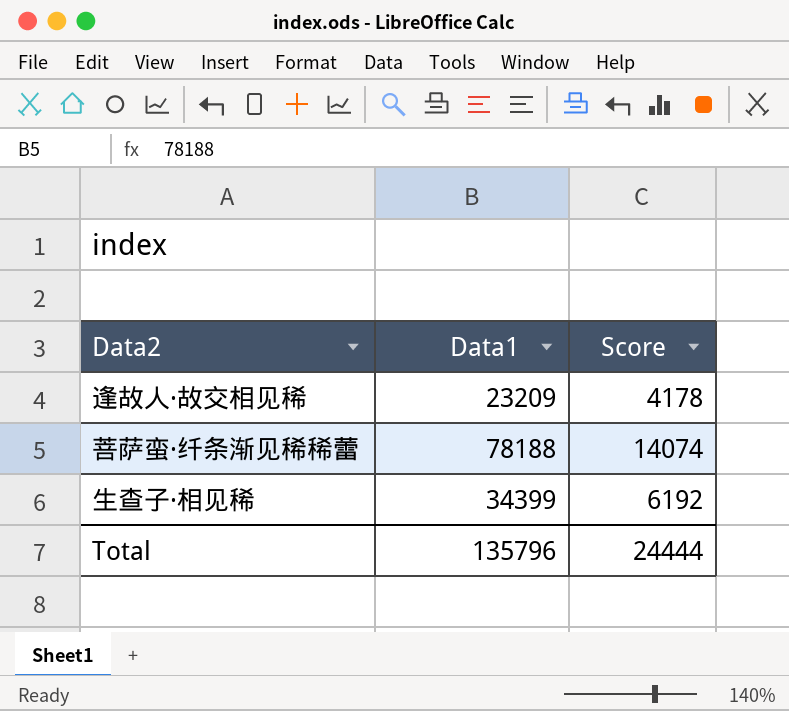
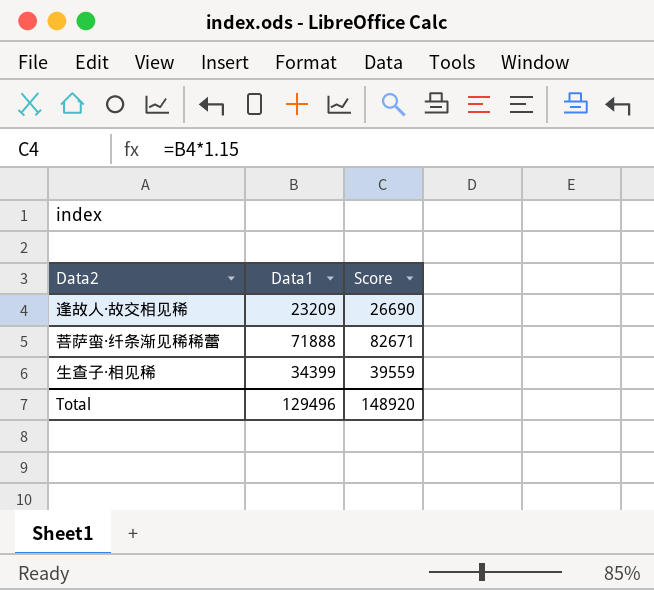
column Score | formula: [Data1] * 0.18 -> [Data1] * 1.15
菩萨蛮·纤条渐见稀稀蕾 | Data1: 78188 -> 71888
Total | Data1: 135796 -> 129496
Total | Score: 24444 -> 148920

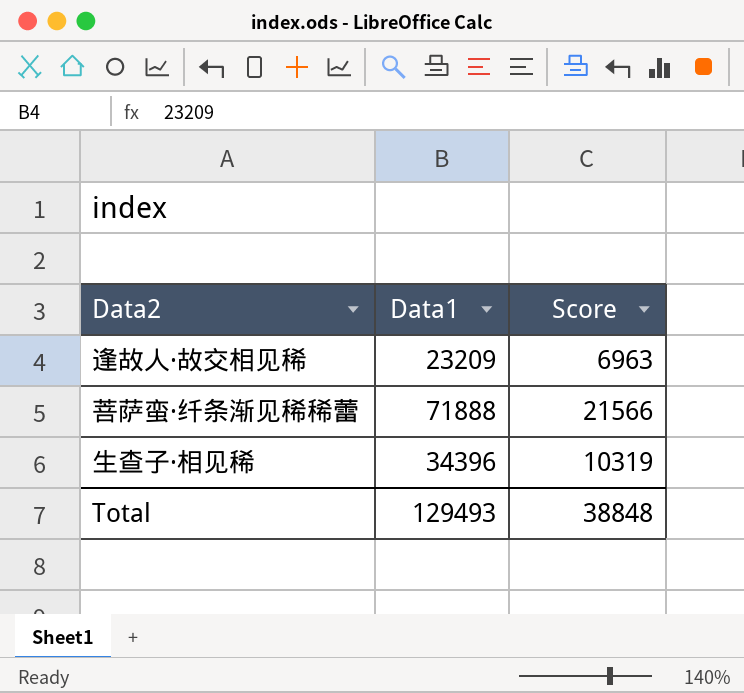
column Score | formula: [Data1] * 1.15 -> [Data1] * 0.3
生查子·相见稀 | Data1: 34399 -> 34396
Total | Data1: 129496 -> 129493
Total | Score: 148920 -> 38848

